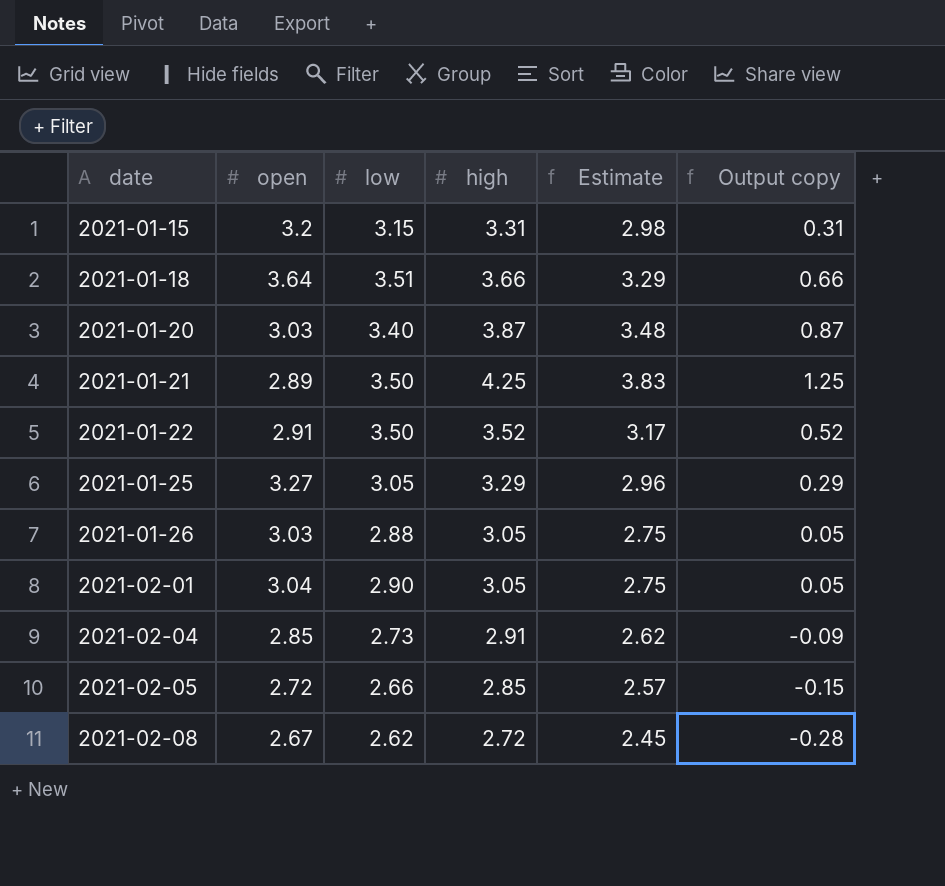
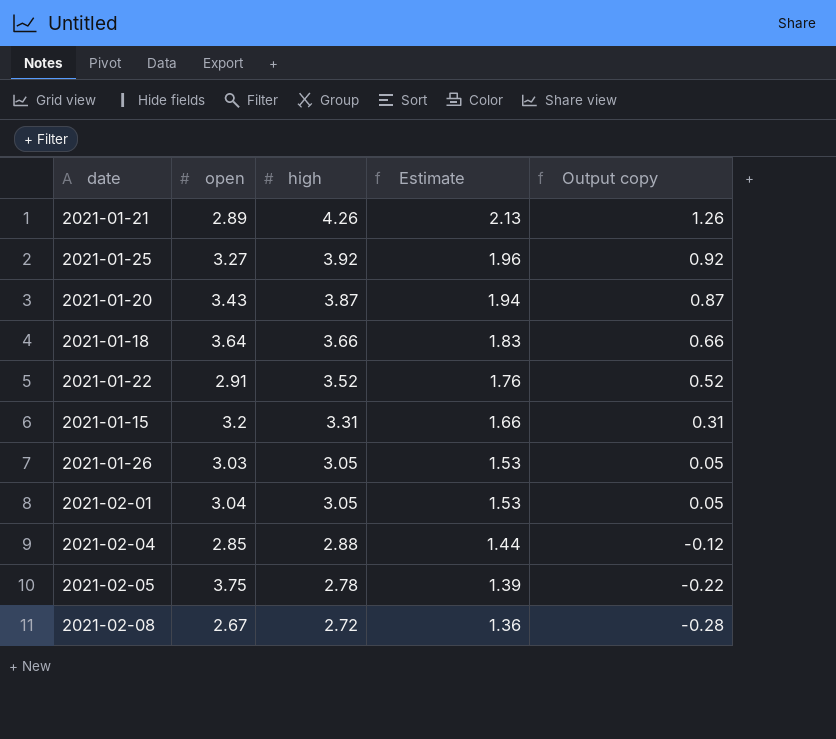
row order: date ascending -> high descending
column low | position: 3 -> none
column Estimate | formula: [high] * 0.9 -> [high] * 0.5
2021-01-21 | high: 4.25 -> 4.26
2021-01-21 | Output copy: 1.25 -> 1.26
2021-01-25 | high: 3.29 -> 3.92
2021-01-25 | Output copy: 0.29 -> 0.92
2021-01-20 | open: 3.03 -> 3.43
2021-02-04 | high: 2.91 -> 2.88
2021-02-04 | Output copy: -0.09 -> -0.12
2021-02-05 | open: 2.72 -> 3.75
2021-02-05 | high: 2.85 -> 2.78
2021-02-05 | Output copy: -0.15 -> -0.22

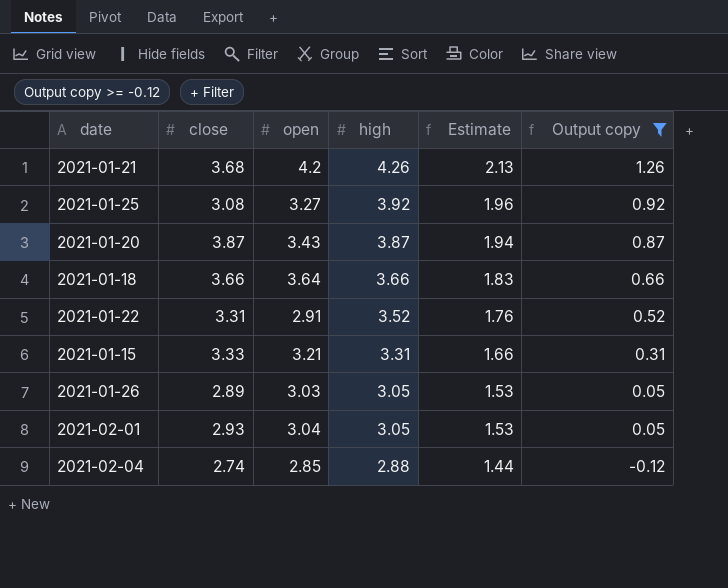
filter: none -> Output copy >= -0.12
column close | position: none -> 2
2021-01-21 | open: 2.89 -> 4.2
2021-01-15 | open: 3.2 -> 3.21

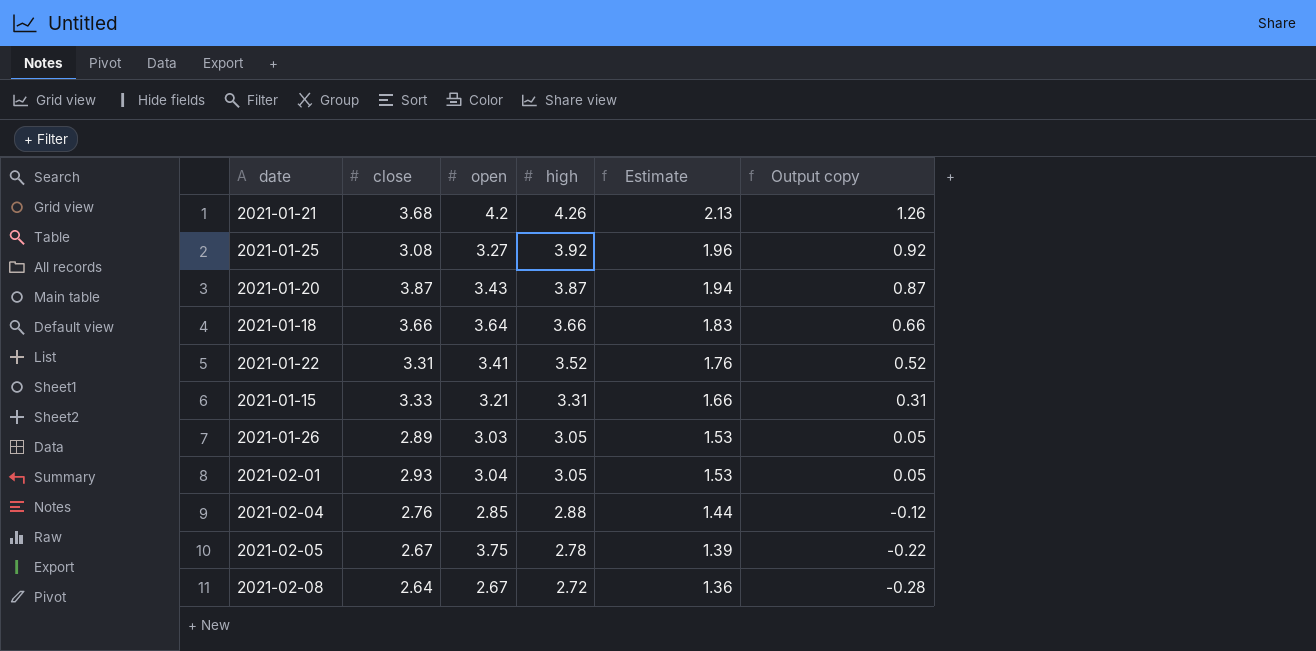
filter: Output copy >= -0.12 -> none
2021-01-22 | open: 2.91 -> 3.41
2021-02-04 | close: 2.74 -> 2.76

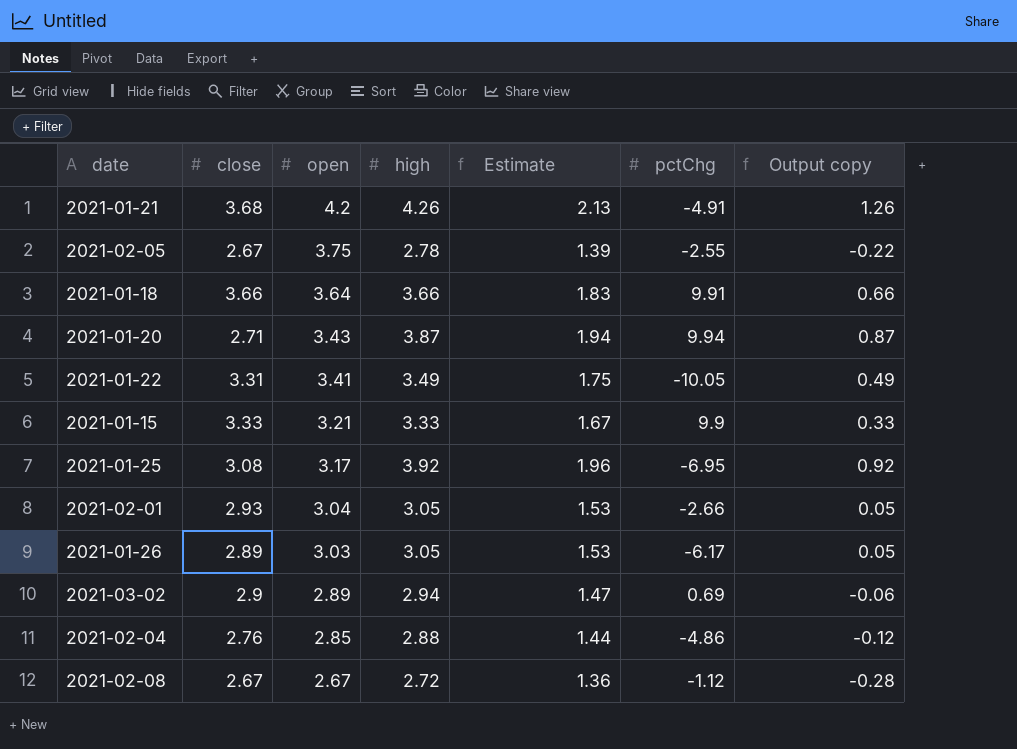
row order: high descending -> open descending
column pctChg | position: none -> 6
2021-01-20 | close: 3.87 -> 2.71
2021-01-22 | high: 3.52 -> 3.49
2021-01-22 | Estimate: 1.76 -> 1.75
2021-01-22 | Output copy: 0.52 -> 0.49
2021-01-15 | high: 3.31 -> 3.33
2021-01-15 | Estimate: 1.66 -> 1.67
2021-01-15 | Output copy: 0.31 -> 0.33
2021-01-25 | open: 3.27 -> 3.17
row 2021-03-02: none -> 2.9 | 2.89 | 2.94 | 1.47 | 0.69 | -0.06
2021-02-08 | close: 2.64 -> 2.67

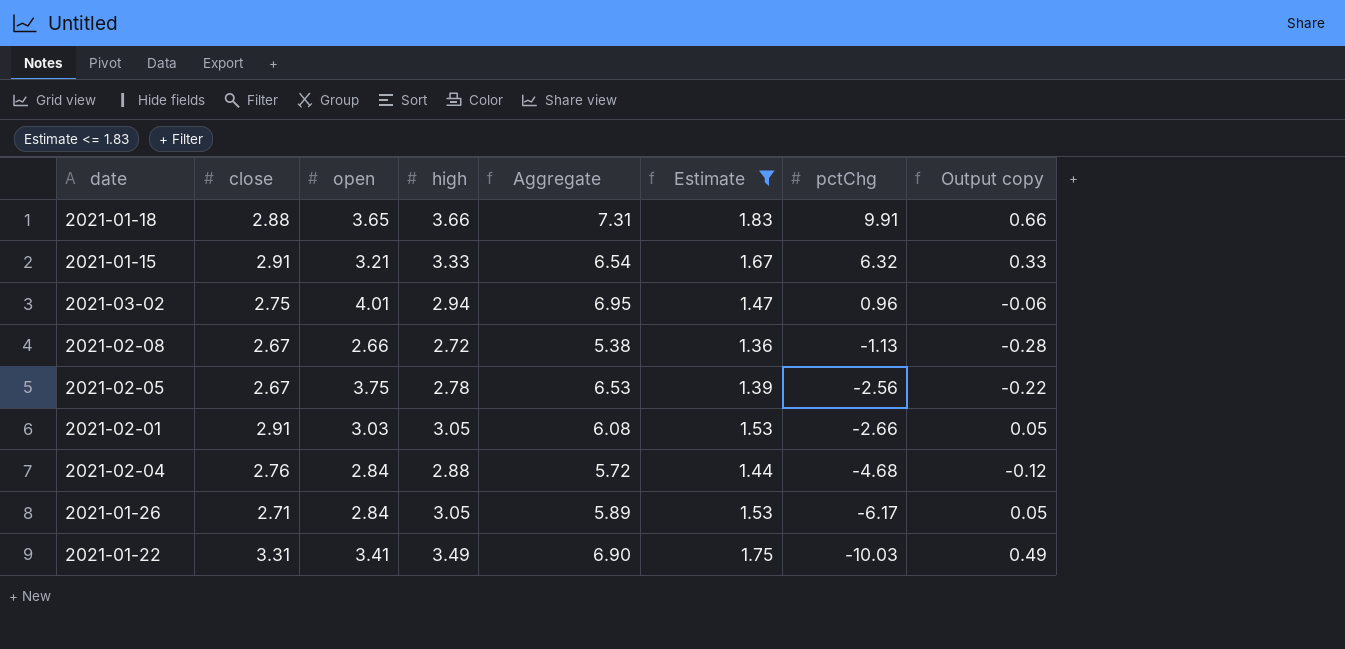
filter: none -> Estimate <= 1.83
row order: open descending -> pctChg descending
column Aggregate | formula: none -> [open] + [high]
2021-01-18 | close: 3.66 -> 2.88
2021-01-18 | open: 3.64 -> 3.65
2021-01-15 | close: 3.33 -> 2.91
2021-01-15 | pctChg: 9.9 -> 6.32
2021-03-02 | close: 2.9 -> 2.75
2021-03-02 | open: 2.89 -> 4.01
2021-03-02 | pctChg: 0.69 -> 0.96
2021-02-08 | open: 2.67 -> 2.66
2021-02-08 | pctChg: -1.12 -> -1.13
2021-02-05 | pctChg: -2.55 -> -2.56
2021-02-01 | close: 2.93 -> 2.91
2021-02-01 | open: 3.04 -> 3.03
2021-02-04 | open: 2.85 -> 2.84
2021-02-04 | pctChg: -4.86 -> -4.68
2021-01-26 | close: 2.89 -> 2.71
2021-01-26 | open: 3.03 -> 2.84
2021-01-22 | pctChg: -10.05 -> -10.03

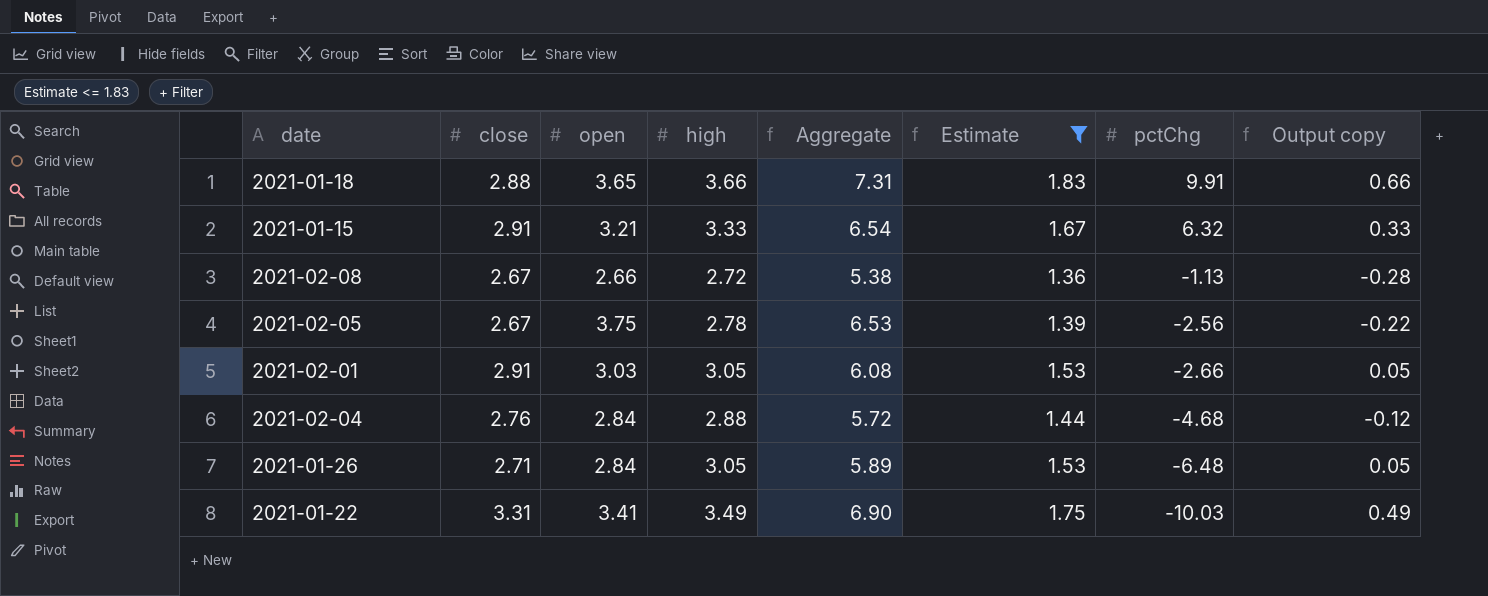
row 2021-03-02: 2.75 | 4.01 | 2.94 | 6.95 | 1.47 | 0.96 | -0.06 -> none
2021-01-26 | pctChg: -6.17 -> -6.48

